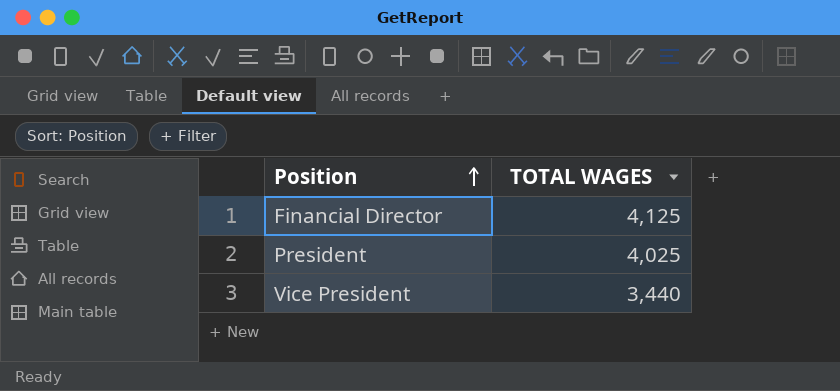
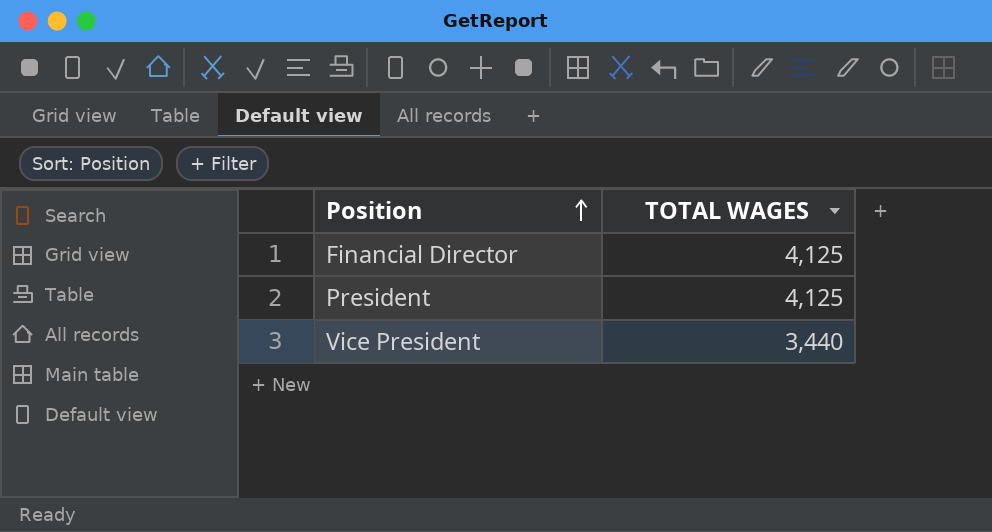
President | TOTAL WAGES: 4,025 -> 4,125

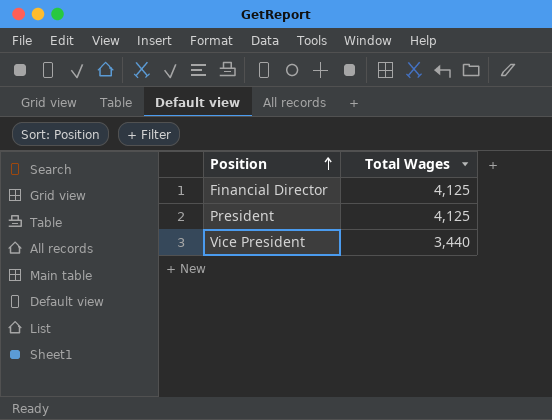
column name: TOTAL WAGES -> Total Wages

